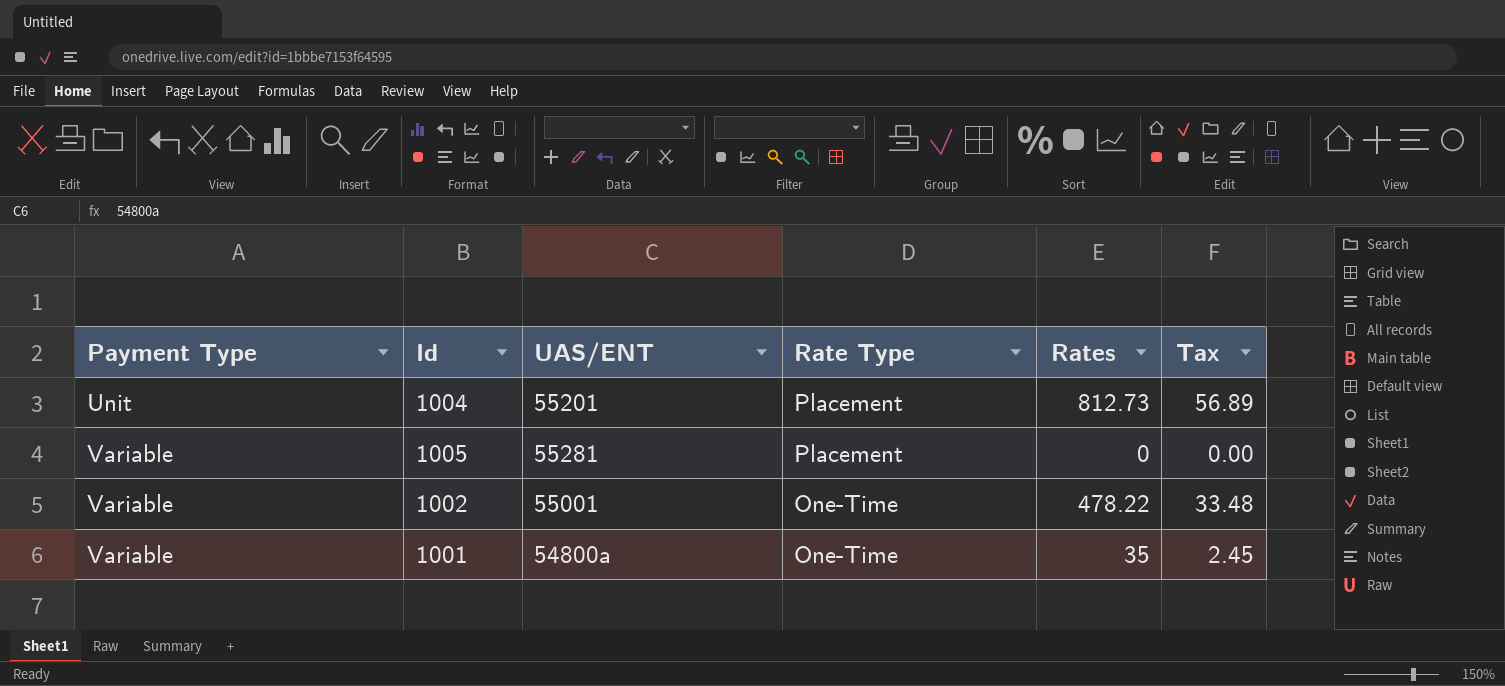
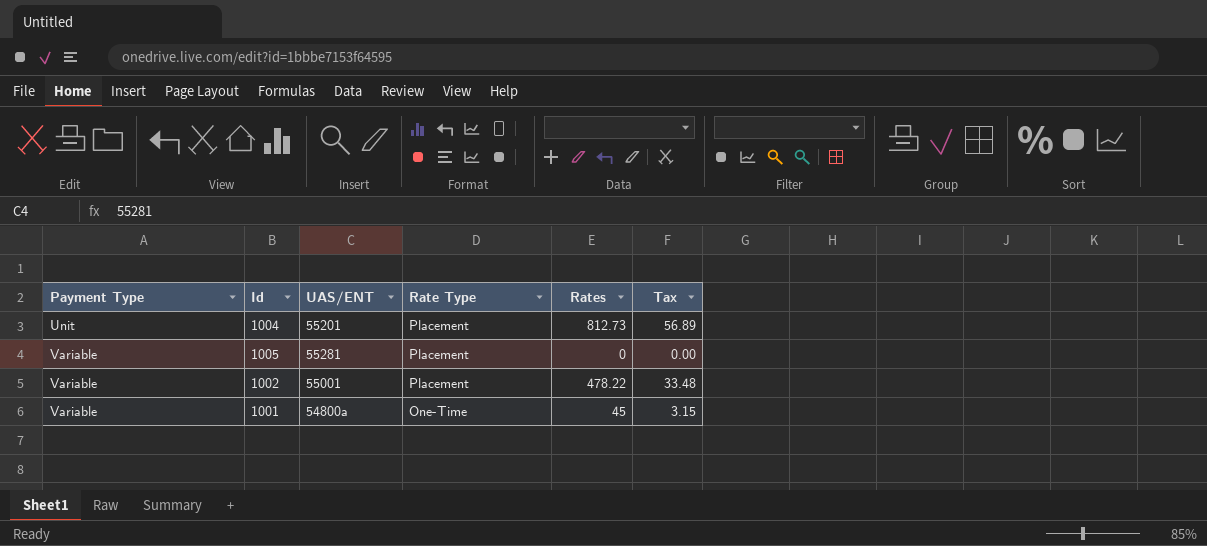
1002 | Rate Type: One-Time -> Placement
1001 | Rates: 35 -> 45
1001 | Tax: 2.45 -> 3.15

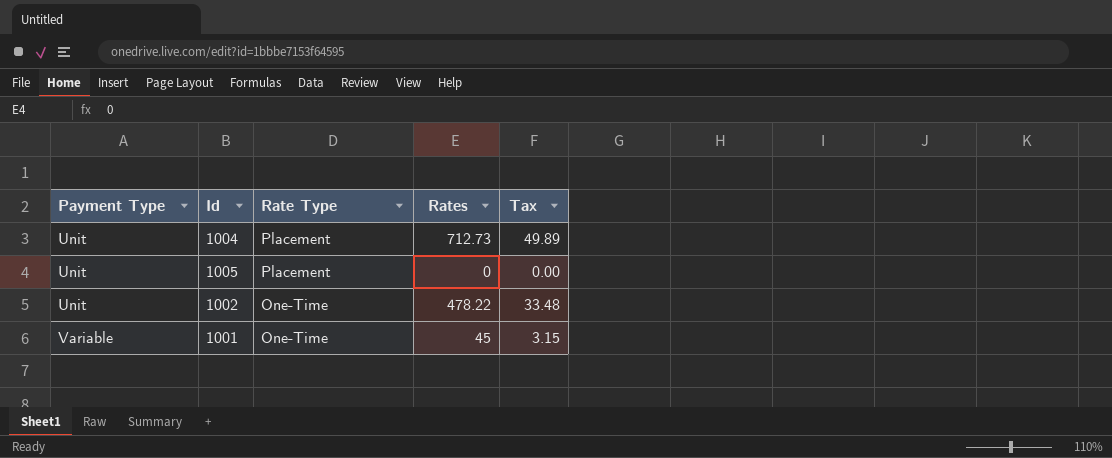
column UAS/ENT | position: 3 -> none
1004 | Rates: 812.73 -> 712.73
1004 | Tax: 56.89 -> 49.89
1005 | Payment Type: Variable -> Unit
1002 | Payment Type: Variable -> Unit
1002 | Rate Type: Placement -> One-Time

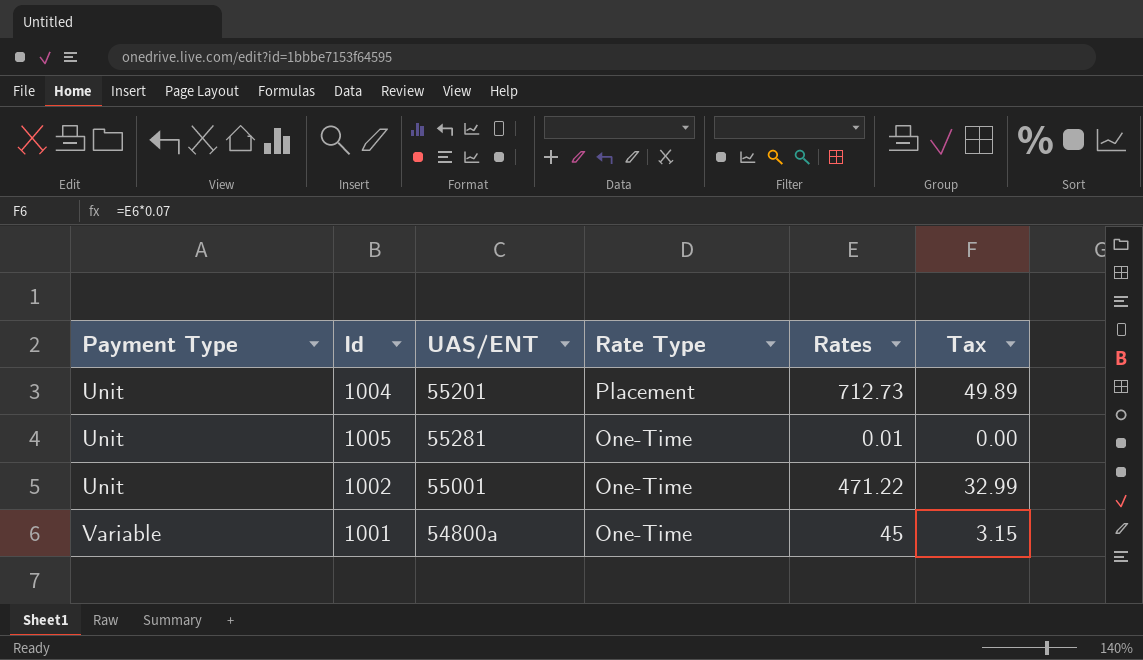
column UAS/ENT | position: none -> 3
1005 | Rate Type: Placement -> One-Time
1005 | Rates: 0 -> 0.01
1002 | Rates: 478.22 -> 471.22
1002 | Tax: 33.48 -> 32.99

